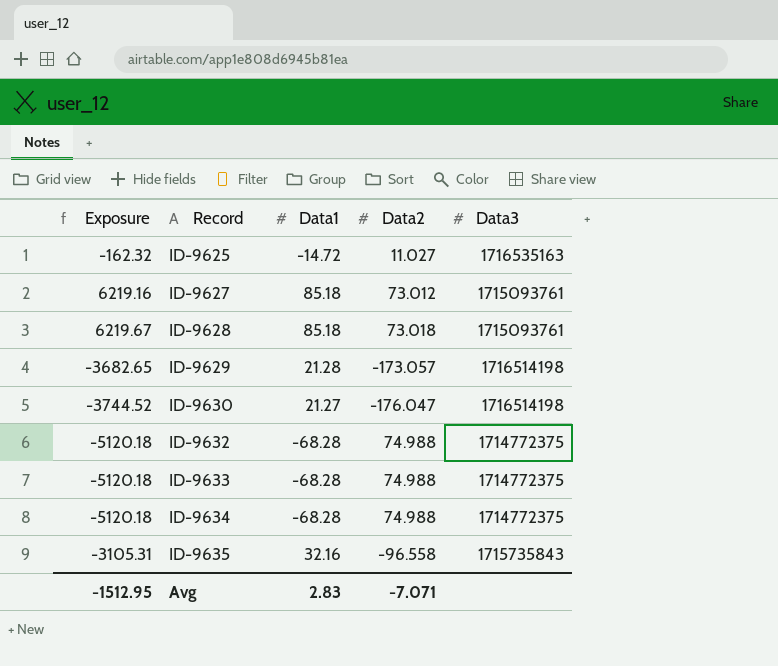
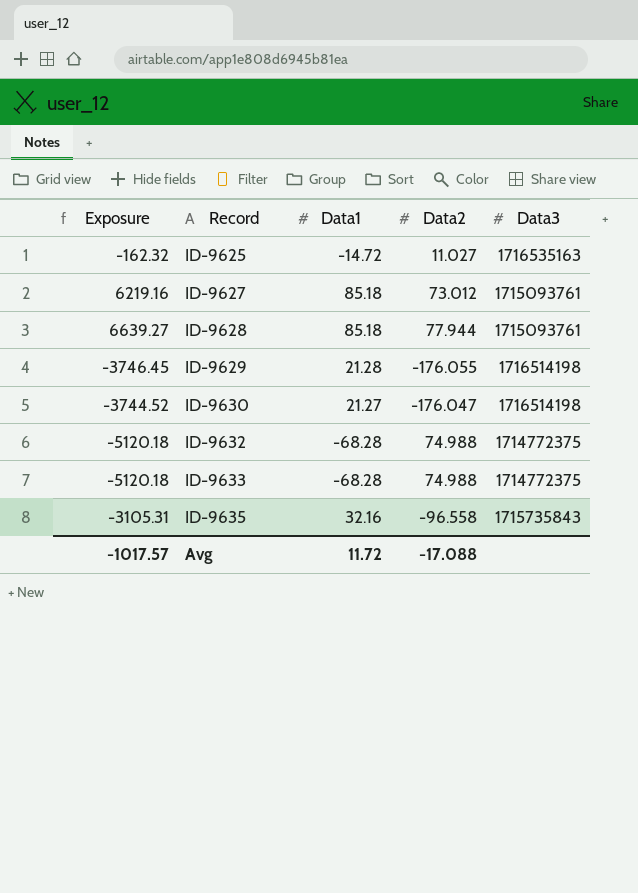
row ID-9634: -5120.18 | -68.28 | 74.988 | 1714772375 -> none
ID-9628 | Exposure: 6219.67 -> 6639.27
ID-9628 | Data2: 73.018 -> 77.944
ID-9629 | Exposure: -3682.65 -> -3746.45
ID-9629 | Data2: -173.057 -> -176.055
Avg | Exposure: -1512.95 -> -1017.57
Avg | Data1: 2.83 -> 11.72
Avg | Data2: -7.071 -> -17.088

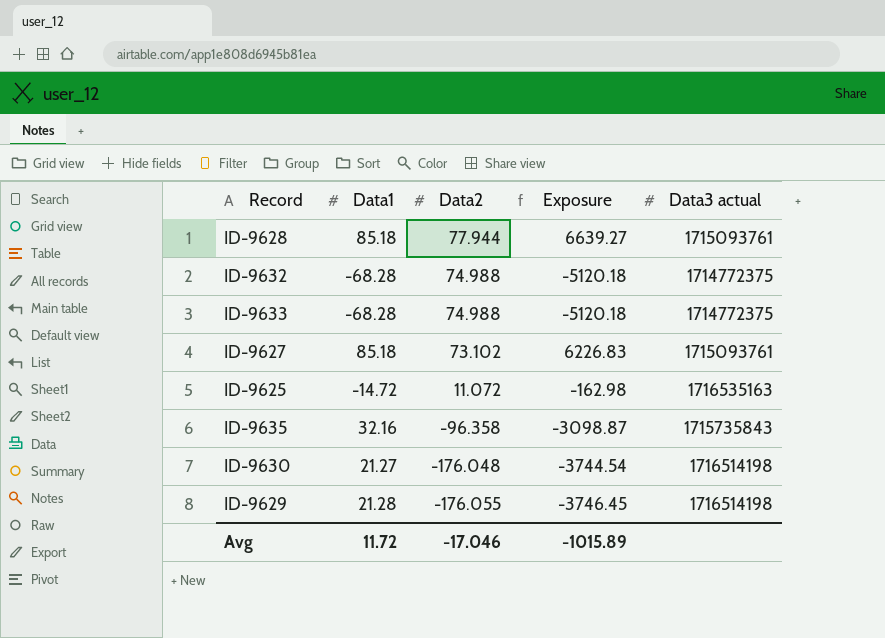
row order: Record ascending -> Data2 descending
column Exposure | position: 1 -> 4
column name: Data3 -> Data3 actual
ID-9627 | Data2: 73.012 -> 73.102
ID-9627 | Exposure: 6219.16 -> 6226.83
ID-9625 | Data2: 11.027 -> 11.072
ID-9625 | Exposure: -162.32 -> -162.98
ID-9635 | Data2: -96.558 -> -96.358
ID-9635 | Exposure: -3105.31 -> -3098.87
ID-9630 | Data2: -176.047 -> -176.048
ID-9630 | Exposure: -3744.52 -> -3744.54
Avg | Data2: -17.088 -> -17.046
Avg | Exposure: -1017.57 -> -1015.89

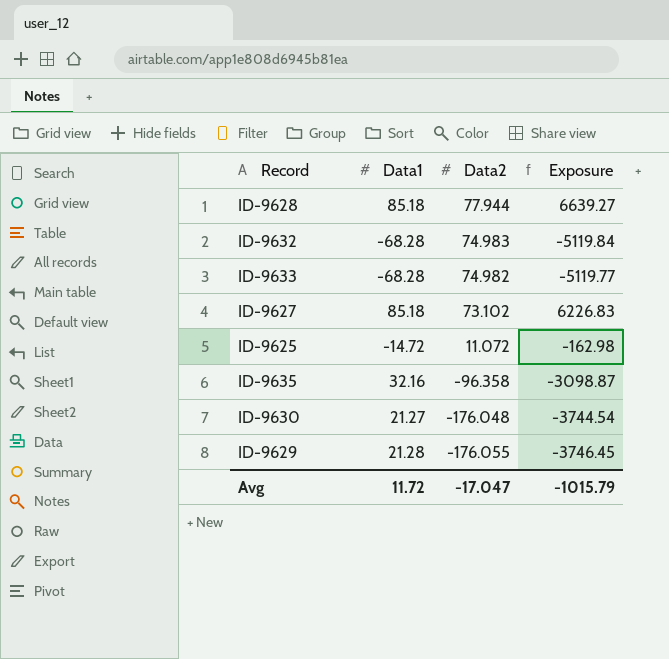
column Data3 actual | position: 5 -> none
ID-9632 | Data2: 74.988 -> 74.983
ID-9632 | Exposure: -5120.18 -> -5119.84
ID-9633 | Data2: 74.988 -> 74.982
ID-9633 | Exposure: -5120.18 -> -5119.77
Avg | Data2: -17.046 -> -17.047
Avg | Exposure: -1015.89 -> -1015.79

